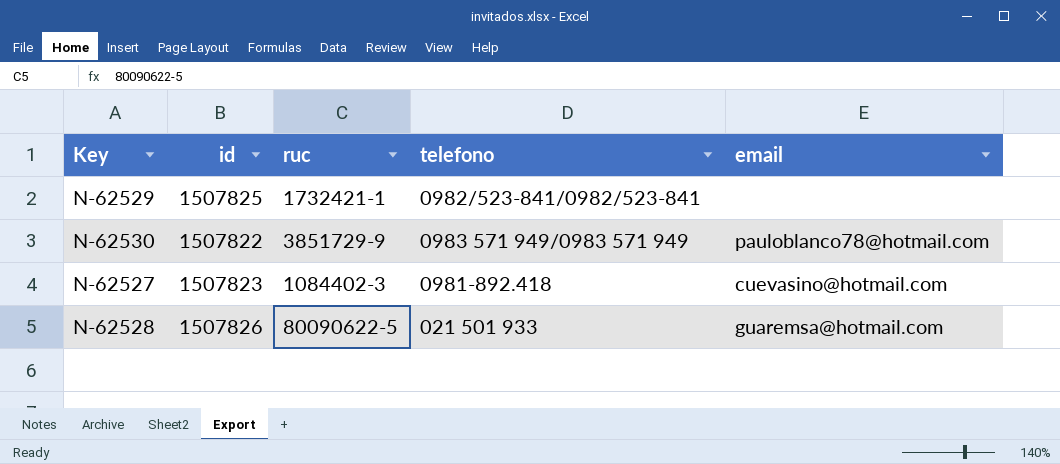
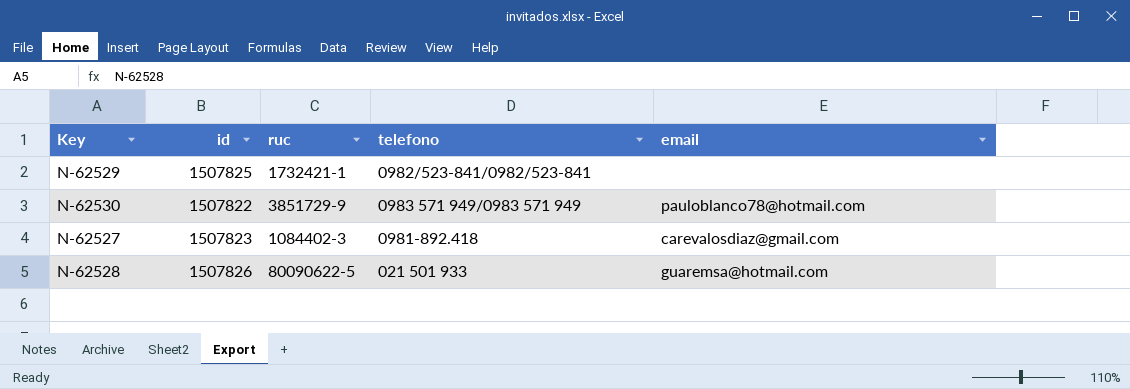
N-62527 | email: cuevasino@hotmail.com -> carevalosdiaz@gmail.com

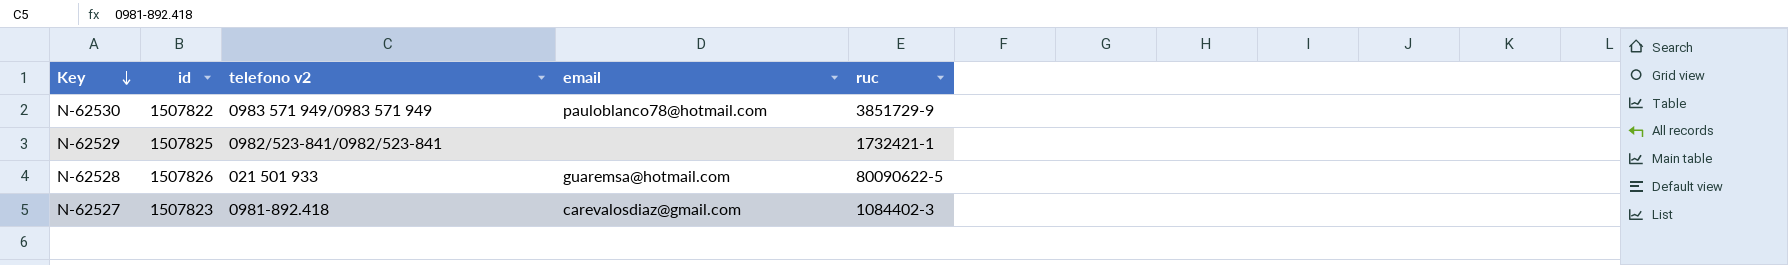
row order: none -> Key descending
column name: telefono -> telefono v2
column ruc | position: 3 -> 5

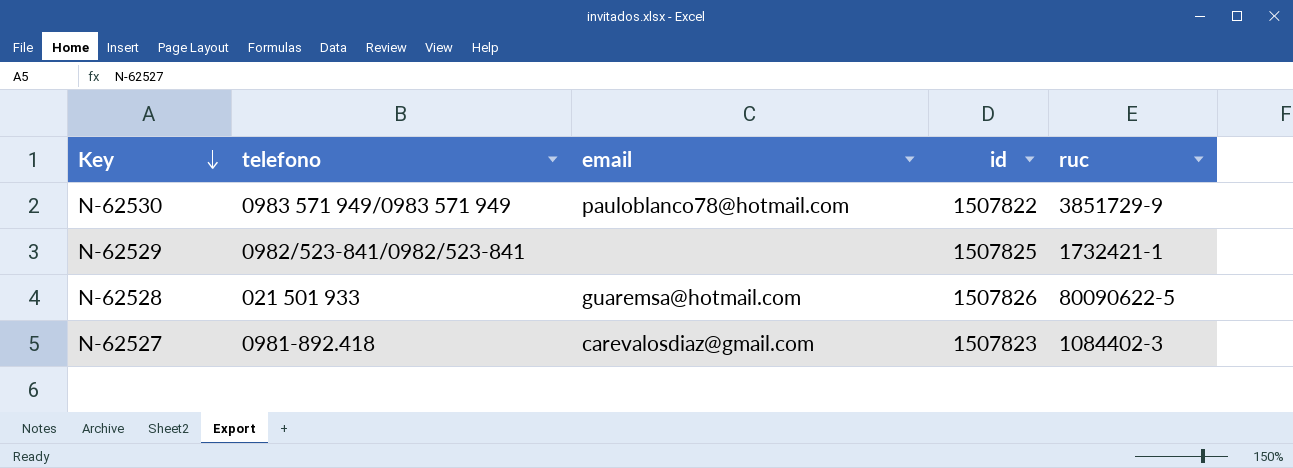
column name: telefono v2 -> telefono
column id | position: 2 -> 4

